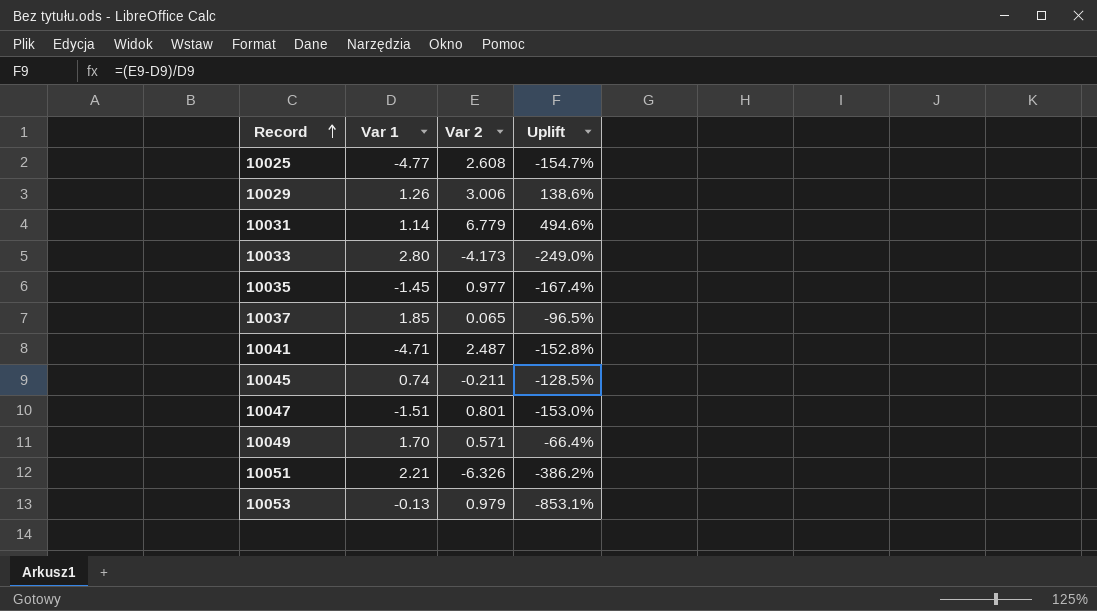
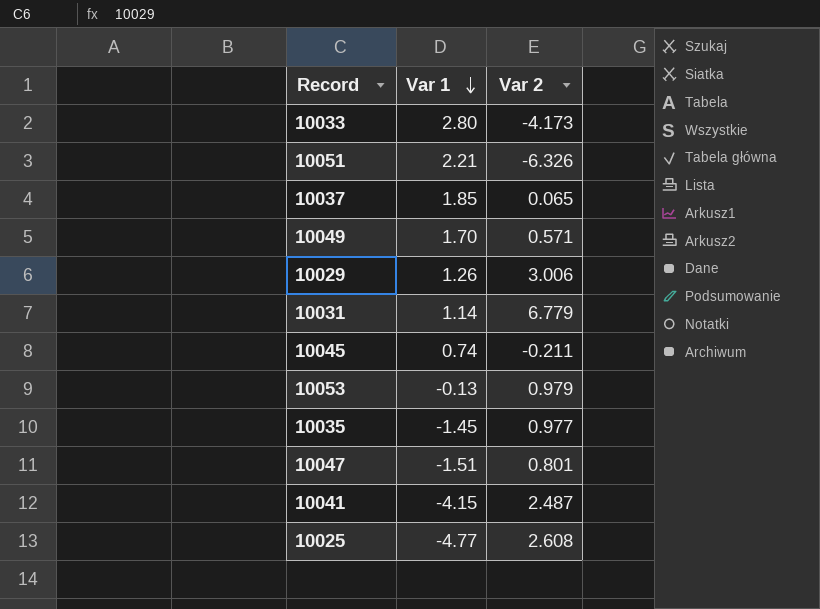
row order: Record ascending -> Var 1 descending
column Uplift | formula: ([Var 2] - [Var 1]) / [Var 1] -> none
10041 | Var 1: -4.71 -> -4.15

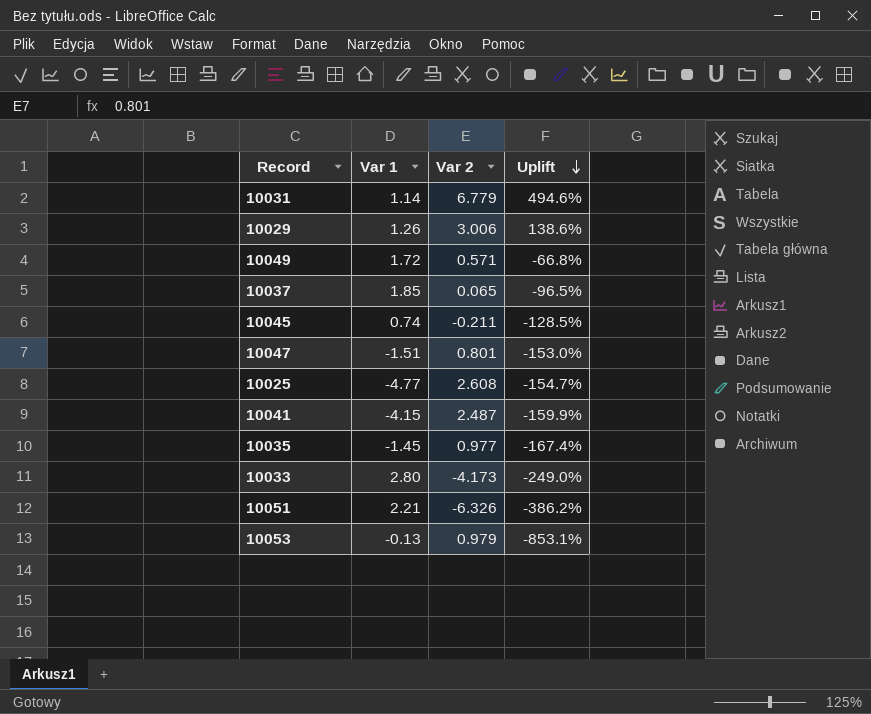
row order: Var 1 descending -> Uplift descending
column Uplift | formula: none -> ([Var 2] - [Var 1]) / [Var 1]
10049 | Var 1: 1.70 -> 1.72

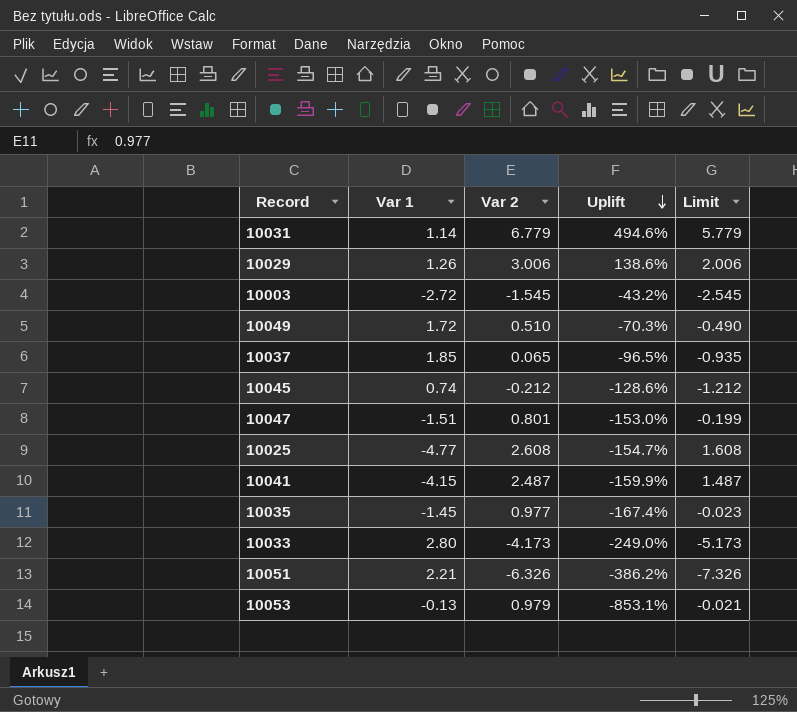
column Limit | formula: none -> [Var 2] - 1
row 10003: none -> -2.72 | -1.545 | -43.2% | -2.545
10049 | Var 2: 0.571 -> 0.510
10049 | Uplift: -66.8% -> -70.3%
10045 | Var 2: -0.211 -> -0.212
10045 | Uplift: -128.5% -> -128.6%

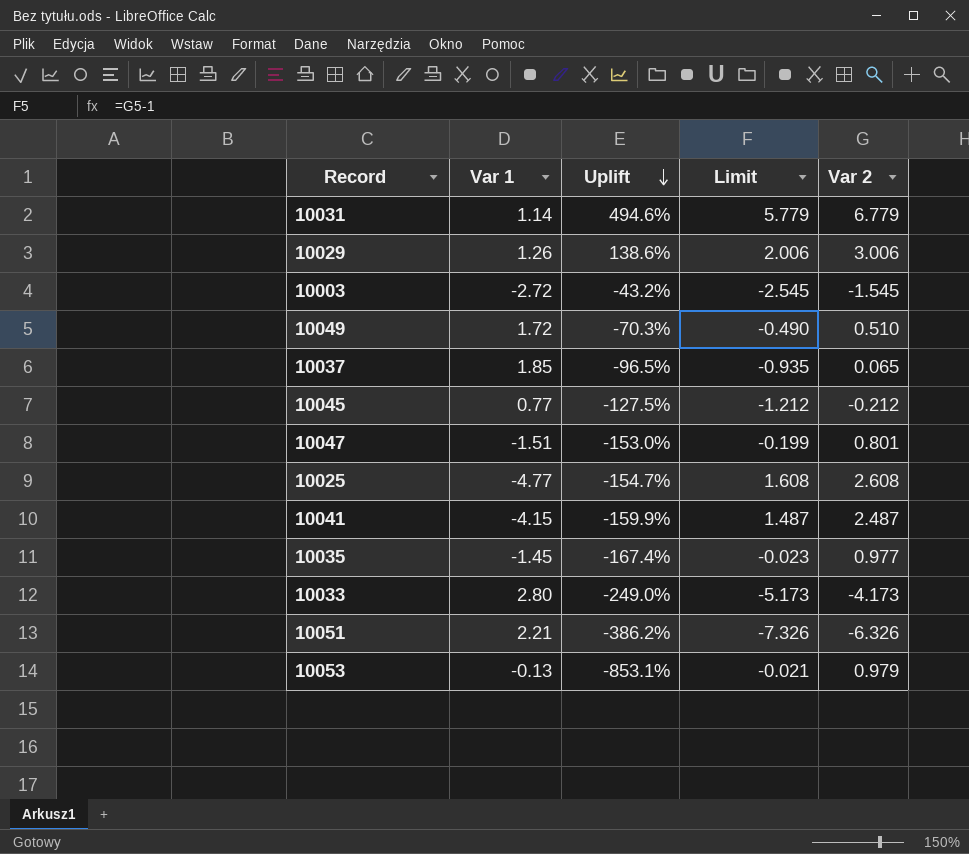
column Var 2 | position: 3 -> 5
10045 | Var 1: 0.74 -> 0.77
10045 | Uplift: -128.6% -> -127.5%

